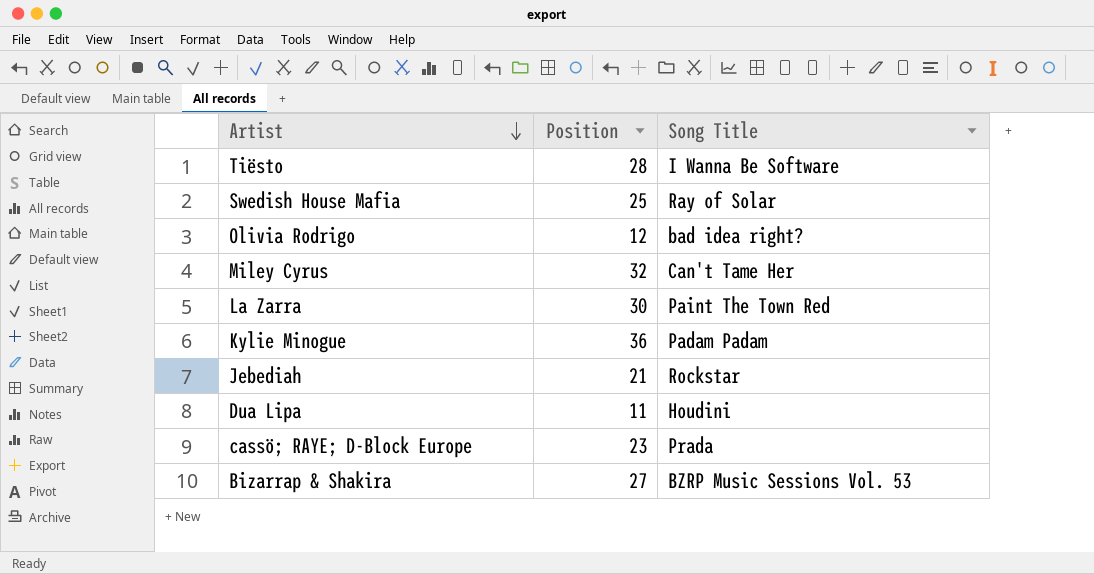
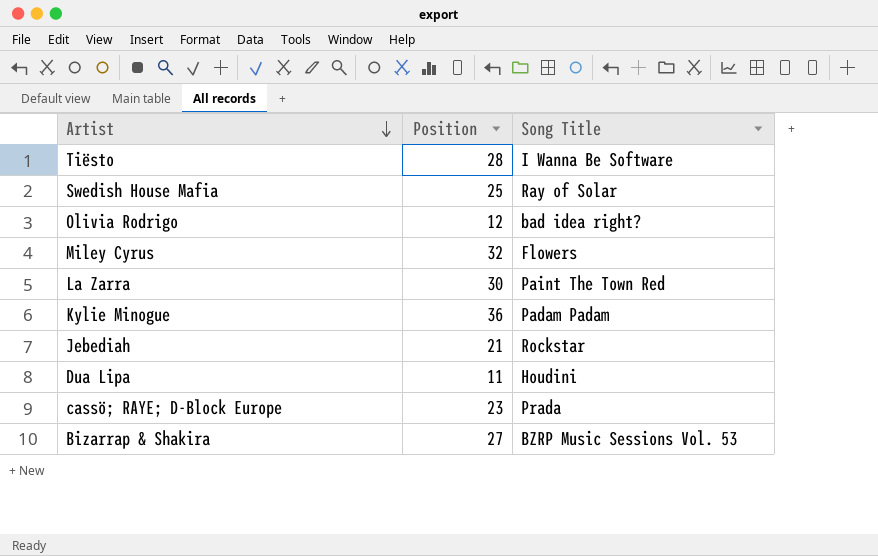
Miley Cyrus | Song Title: Can't Tame Her -> Flowers

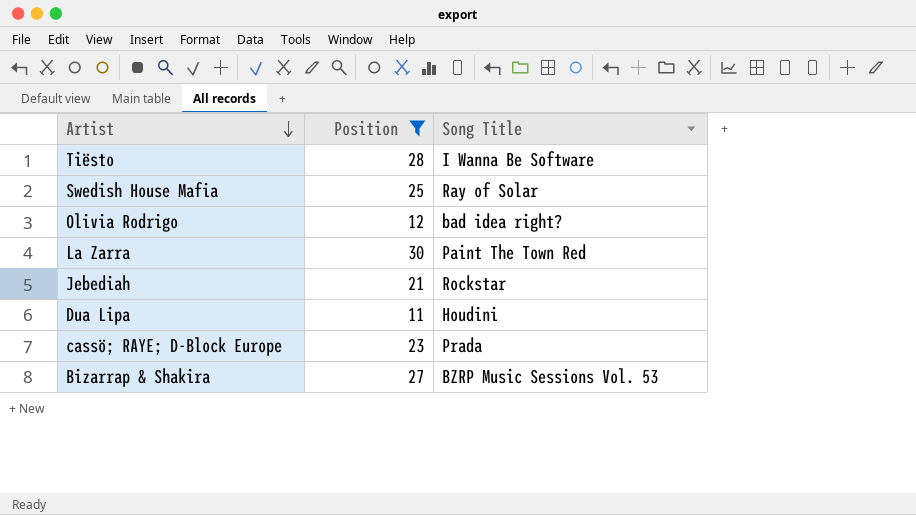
filter: none -> Position <= 30

